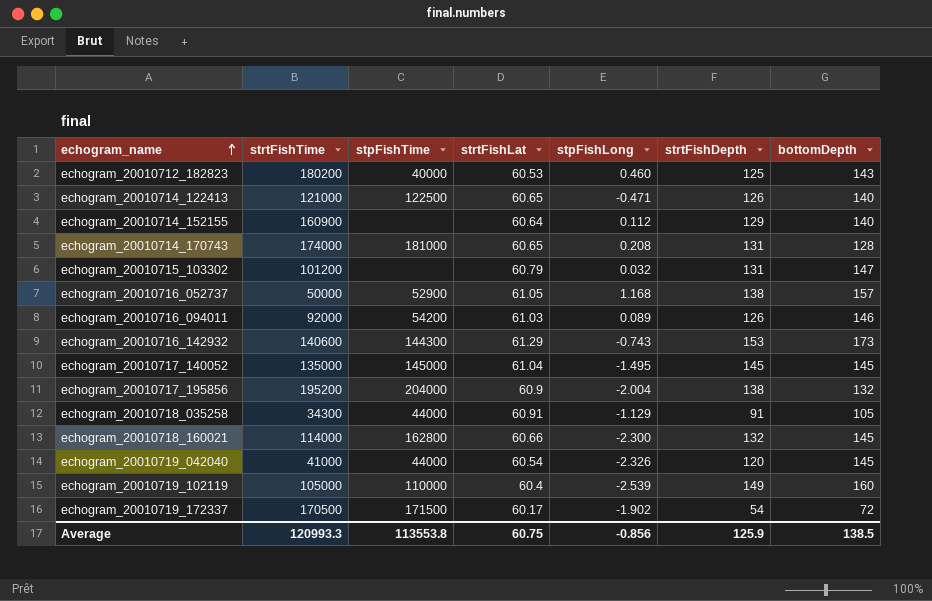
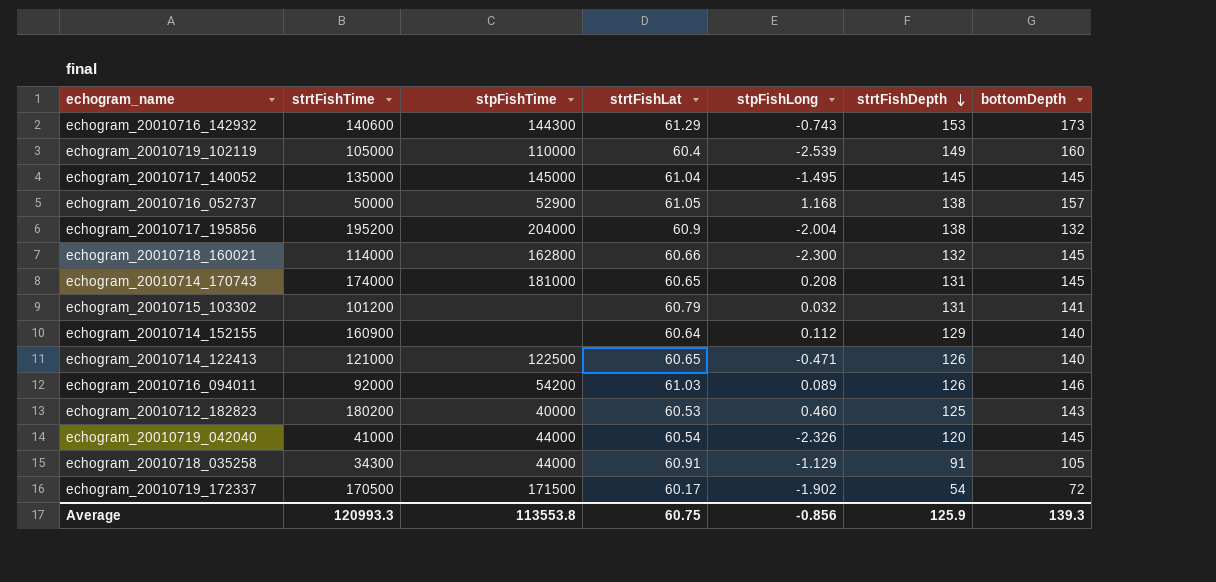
row order: echogram_name ascending -> strtFishDepth descending
echogram_20010714_170743 | bottomDepth: 128 -> 145
echogram_20010715_103302 | bottomDepth: 147 -> 141
Average | bottomDepth: 138.5 -> 139.3

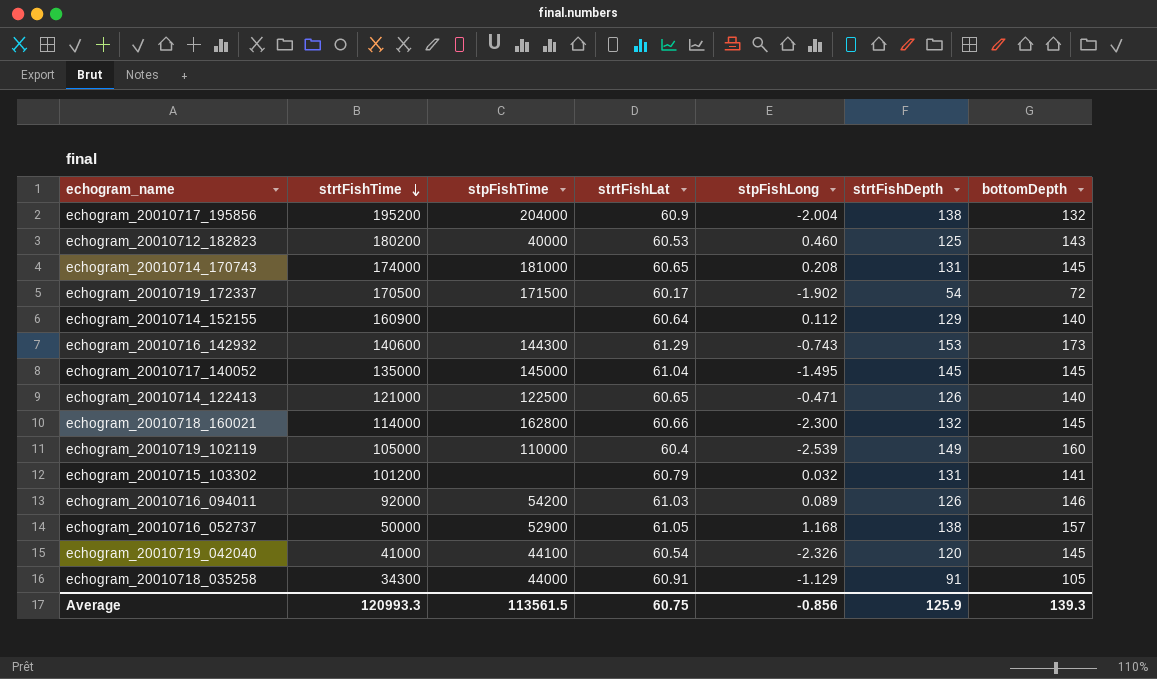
row order: strtFishDepth descending -> strtFishTime descending
echogram_20010719_042040 | stpFishTime: 44000 -> 44100
Average | stpFishTime: 113553.8 -> 113561.5

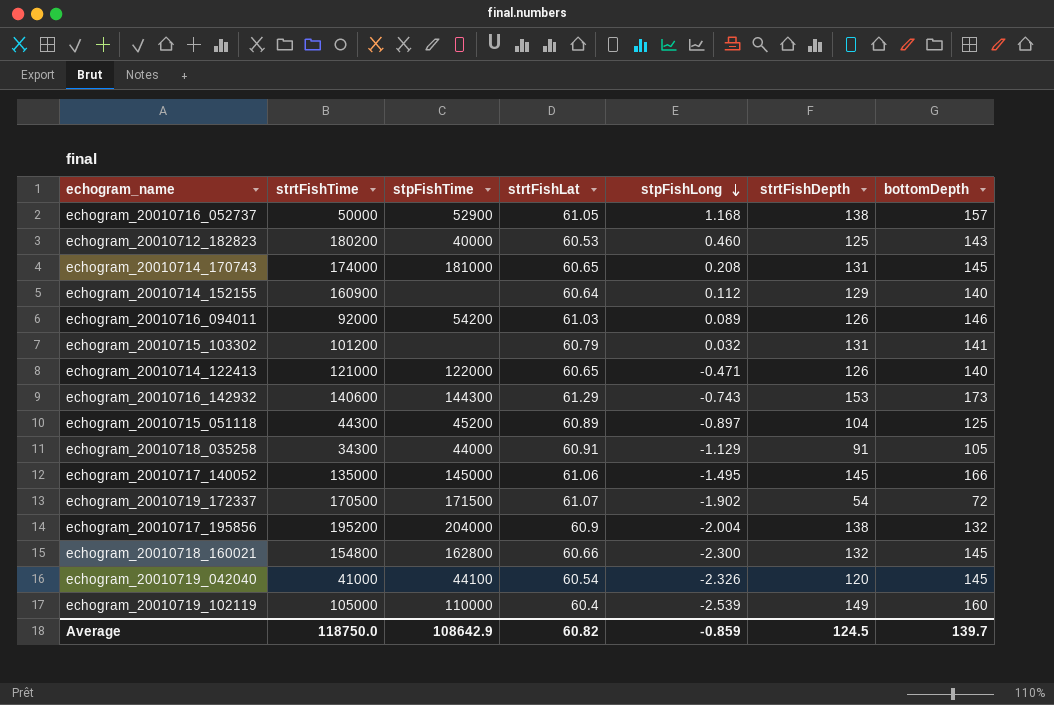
row order: strtFishTime descending -> stpFishLong descending
echogram_20010714_122413 | stpFishTime: 122500 -> 122000
row echogram_20010715_051118: none -> 44300 | 45200 | 60.89 | -0.897 | 104 | 125
echogram_20010717_140052 | strtFishLat: 61.04 -> 61.06
echogram_20010717_140052 | bottomDepth: 145 -> 166
echogram_20010719_172337 | strtFishLat: 60.17 -> 61.07
echogram_20010718_160021 | strtFishTime: 114000 -> 154800
Average | strtFishTime: 120993.3 -> 118750.0
Average | stpFishTime: 113561.5 -> 108642.9
Average | strtFishLat: 60.75 -> 60.82
Average | stpFishLong: -0.856 -> -0.859
Average | strtFishDepth: 125.9 -> 124.5
Average | bottomDepth: 139.3 -> 139.7

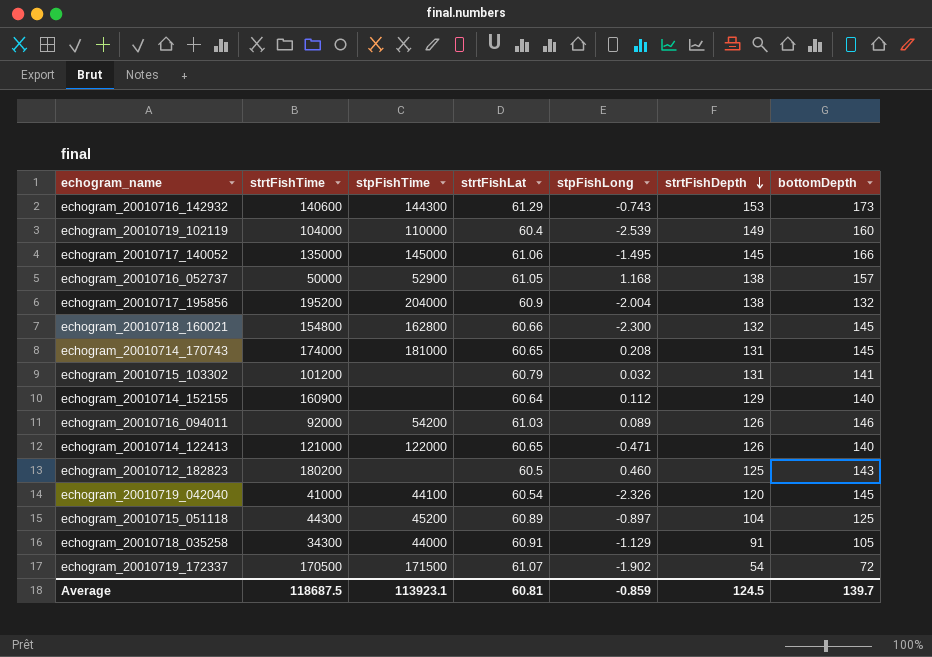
row order: stpFishLong descending -> strtFishDepth descending
echogram_20010719_102119 | strtFishTime: 105000 -> 104000
echogram_20010712_182823 | stpFishTime: 40000 -> none
echogram_20010712_182823 | strtFishLat: 60.53 -> 60.5
Average | strtFishTime: 118750.0 -> 118687.5
Average | stpFishTime: 108642.9 -> 113923.1
Average | strtFishLat: 60.82 -> 60.81

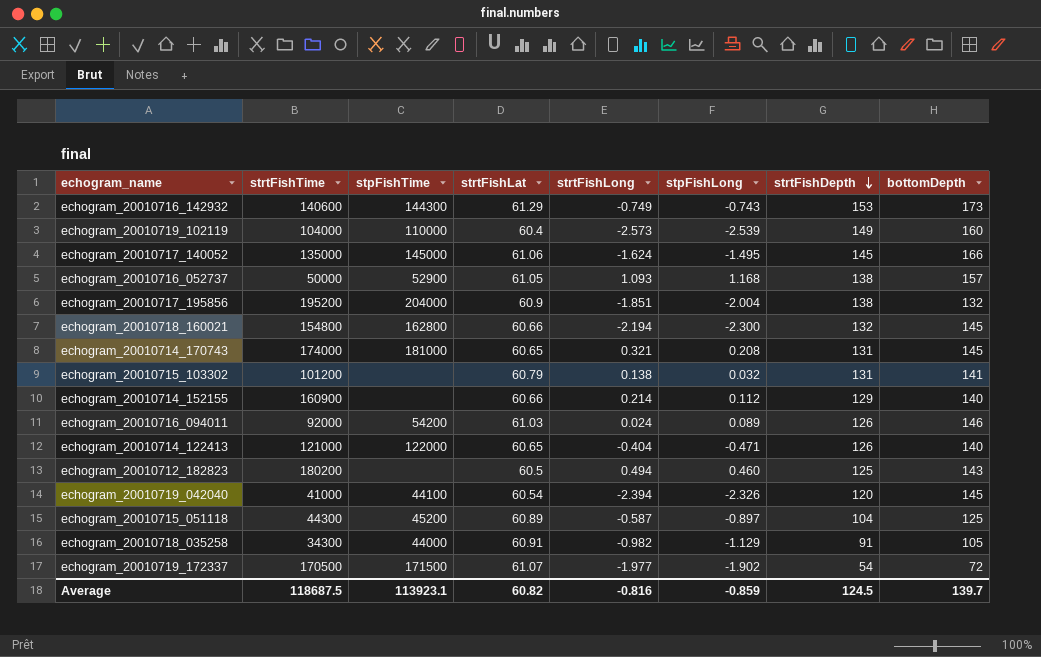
column strtFishLong | position: none -> 5
echogram_20010714_152155 | strtFishLat: 60.64 -> 60.66
Average | strtFishLat: 60.81 -> 60.82

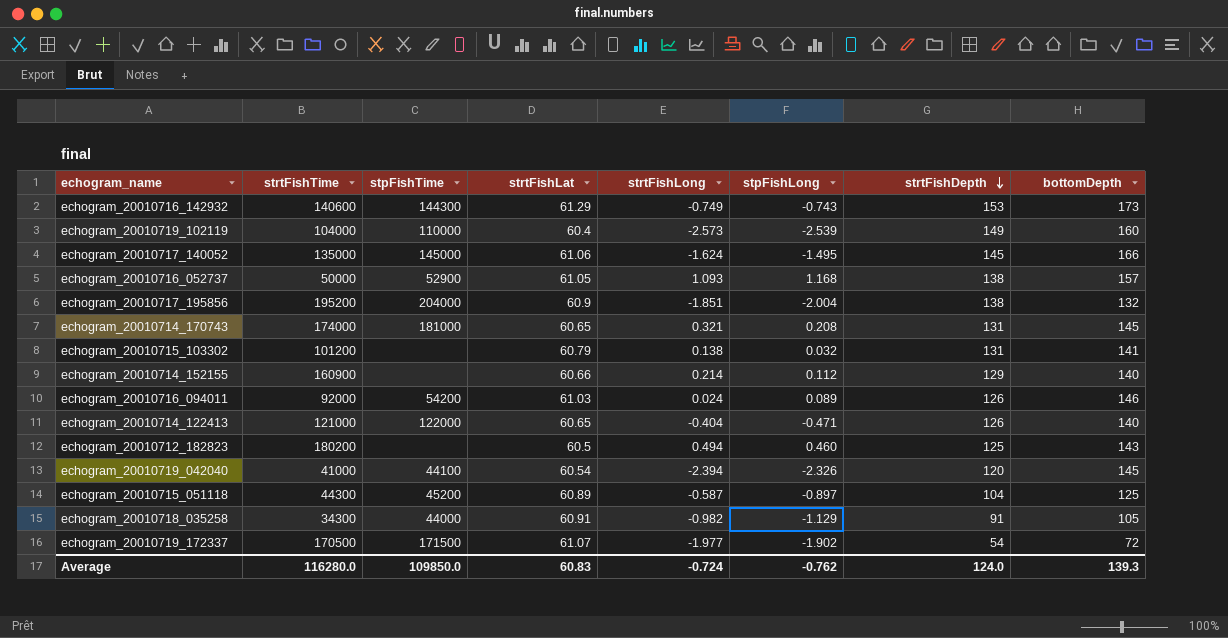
row echogram_20010718_160021: 154800 | 162800 | 60.66 | -2.194 | -2.300 | 132 | 145 -> none
Average | strtFishTime: 118687.5 -> 116280.0
Average | stpFishTime: 113923.1 -> 109850.0
Average | strtFishLat: 60.82 -> 60.83
Average | strtFishLong: -0.816 -> -0.724
Average | stpFishLong: -0.859 -> -0.762
Average | strtFishDepth: 124.5 -> 124.0
Average | bottomDepth: 139.7 -> 139.3

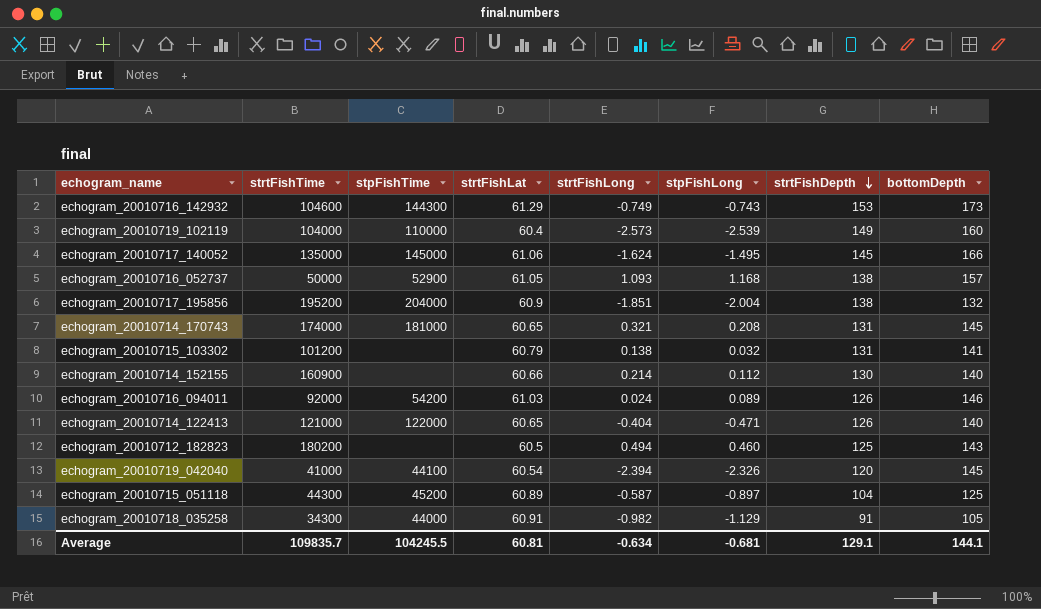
row echogram_20010719_172337: 170500 | 171500 | 61.07 | -1.977 | -1.902 | 54 | 72 -> none
echogram_20010716_142932 | strtFishTime: 140600 -> 104600
echogram_20010714_152155 | strtFishDepth: 129 -> 130
Average | strtFishTime: 116280.0 -> 109835.7
Average | stpFishTime: 109850.0 -> 104245.5
Average | strtFishLat: 60.83 -> 60.81
Average | strtFishLong: -0.724 -> -0.634
Average | stpFishLong: -0.762 -> -0.681
Average | strtFishDepth: 124.0 -> 129.1
Average | bottomDepth: 139.3 -> 144.1

